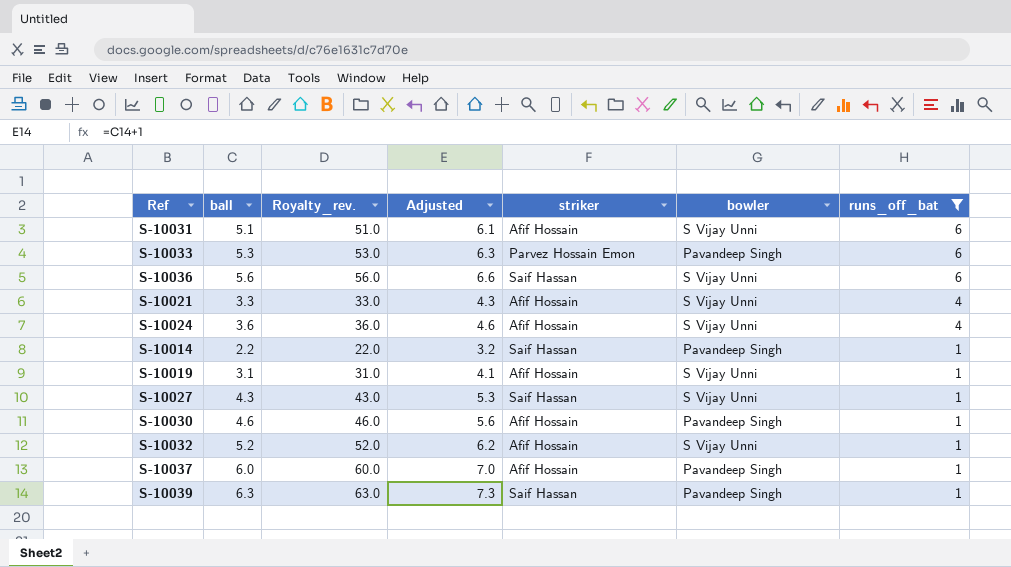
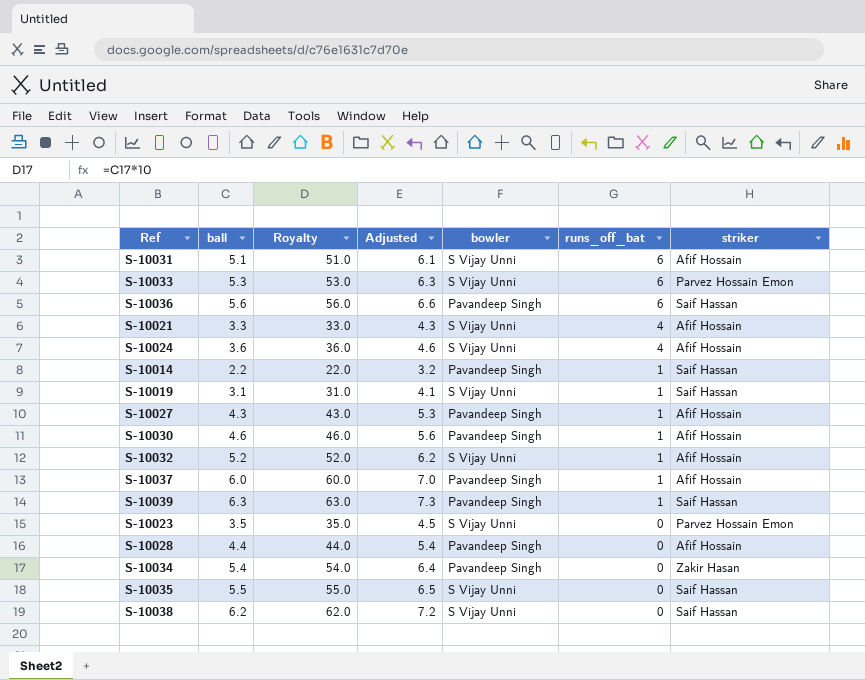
filter: runs_off_bat != 0 -> none
column name: Royalty_rev. -> Royalty
column striker | position: 5 -> 7
S-10033 | bowler: Pavandeep Singh -> S Vijay Unni
S-10036 | bowler: S Vijay Unni -> Pavandeep Singh
S-10019 | striker: Afif Hossain -> Saif Hassan
S-10027 | bowler: S Vijay Unni -> Pavandeep Singh
S-10027 | striker: Saif Hassan -> Afif Hossain

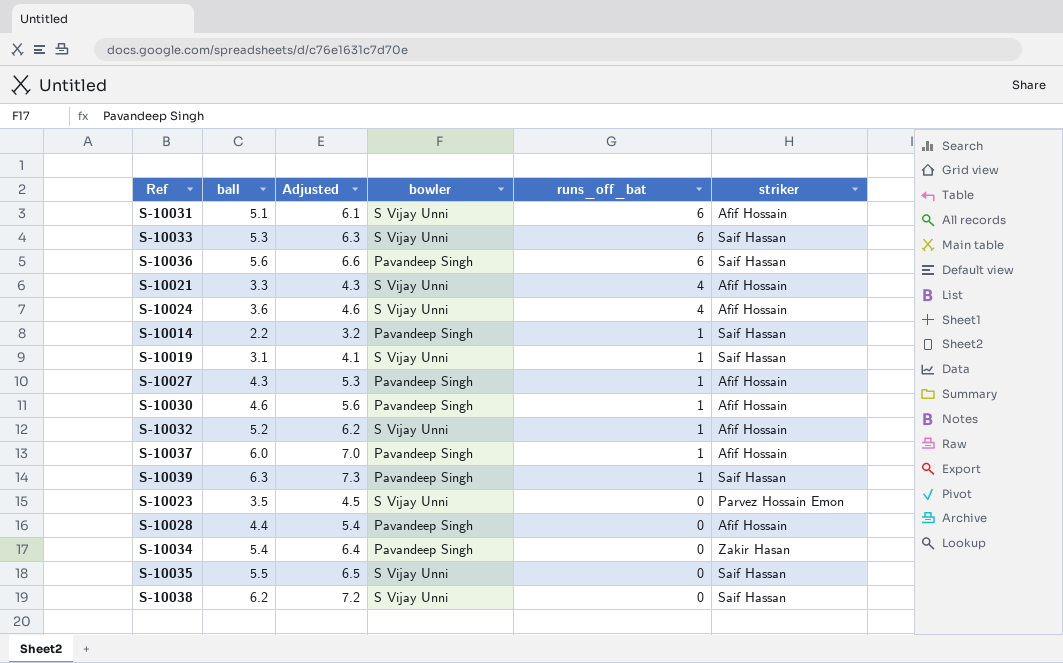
column Royalty | formula: [ball] * 10 -> none
S-10033 | striker: Parvez Hossain Emon -> Saif Hassan

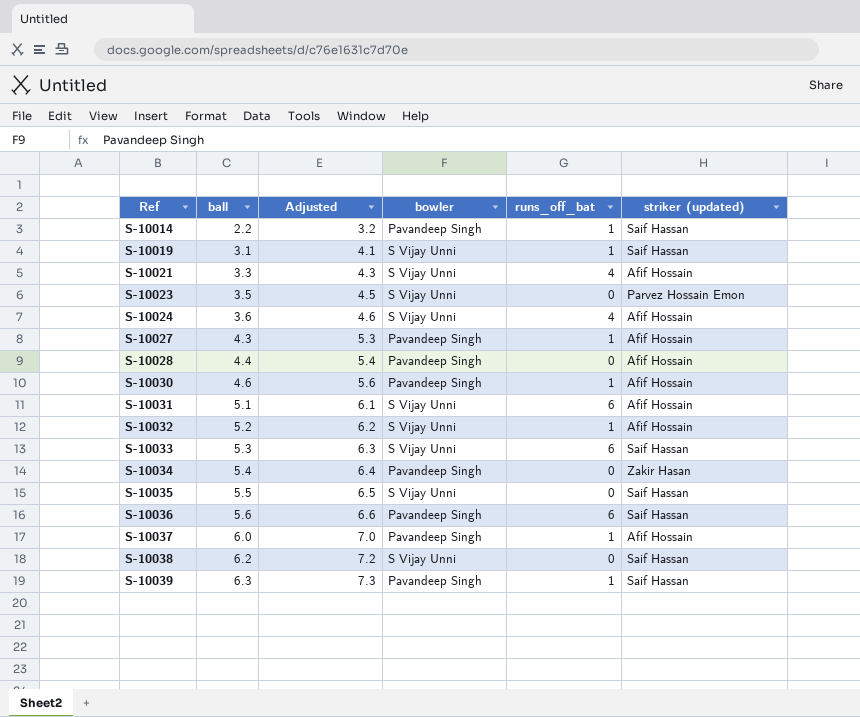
row order: runs_off_bat descending -> Ref ascending
column name: striker -> striker (updated)

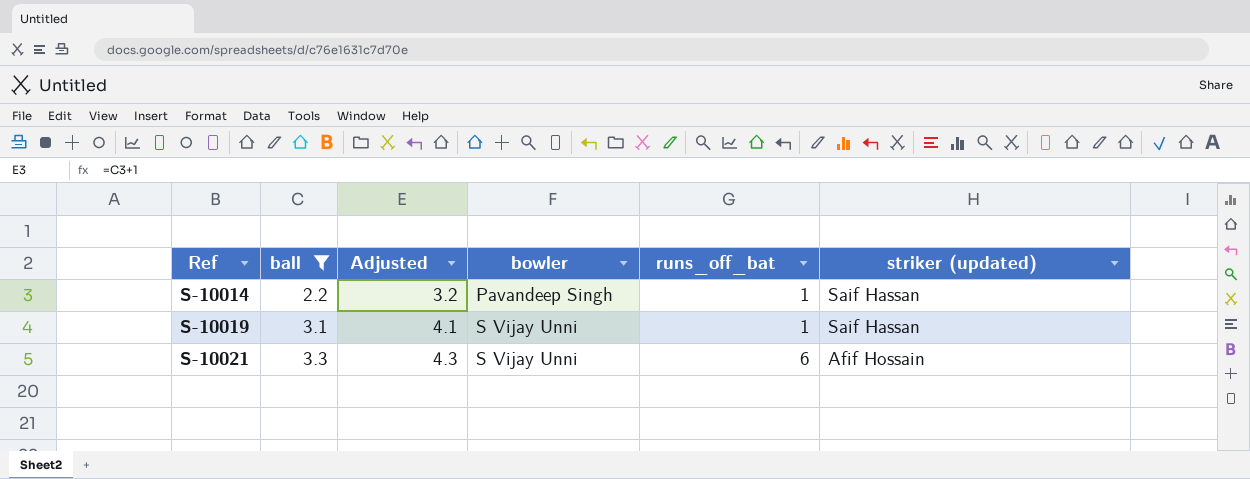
filter: none -> ball <= 3.3
S-10021 | runs_off_bat: 4 -> 6

